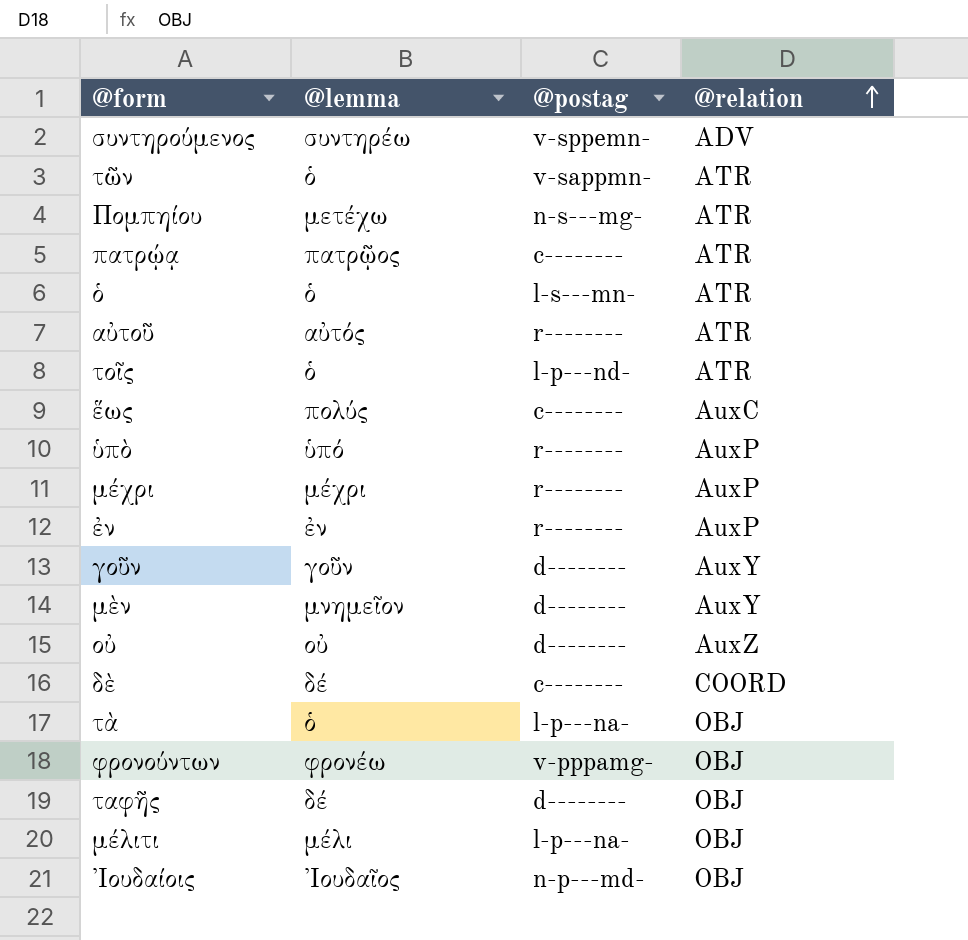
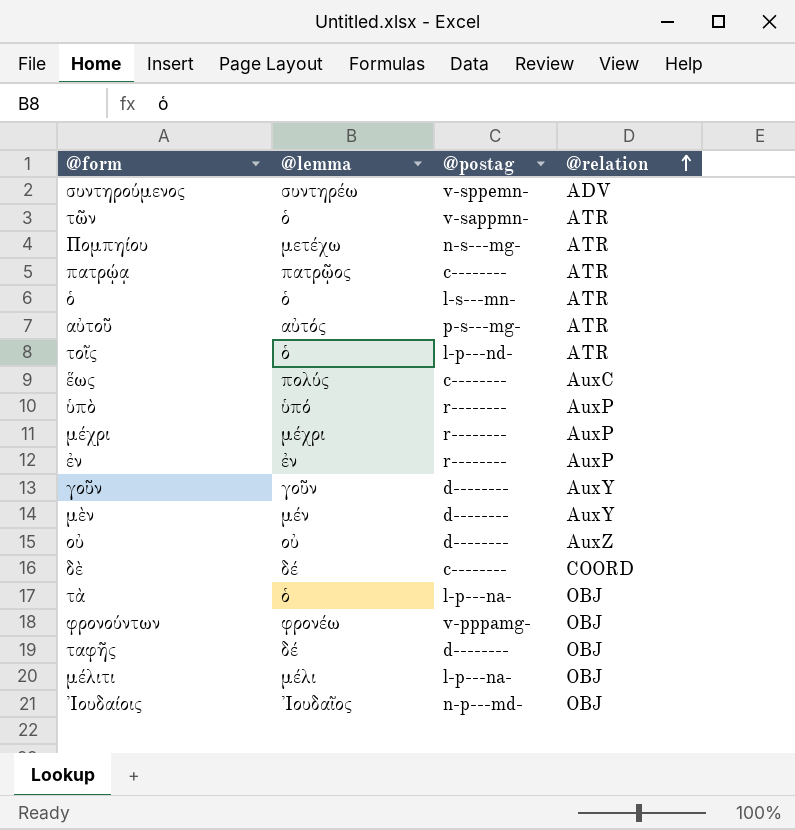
αὐτοῦ | @postag: r-------- -> p-s---mg-
μὲν | @lemma: μνημεῖον -> μέν

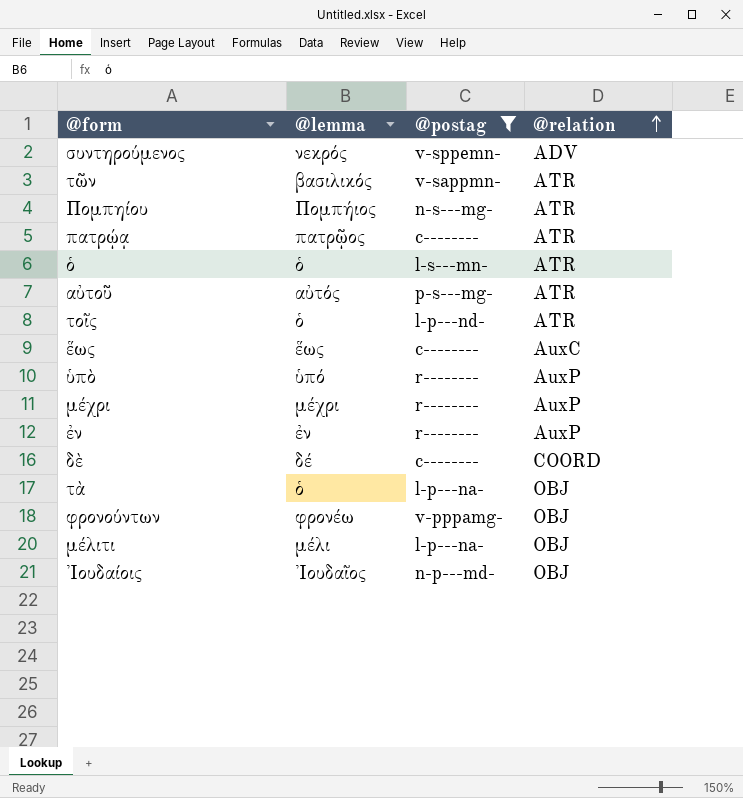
filter: none -> @postag != d--------
συντηρούμενος | @lemma: συντηρέω -> νεκρός
τῶν | @lemma: ὁ -> βασιλικός
Πομπηίου | @lemma: μετέχω -> Πομπήιος
ἕως | @lemma: πολύς -> ἕως

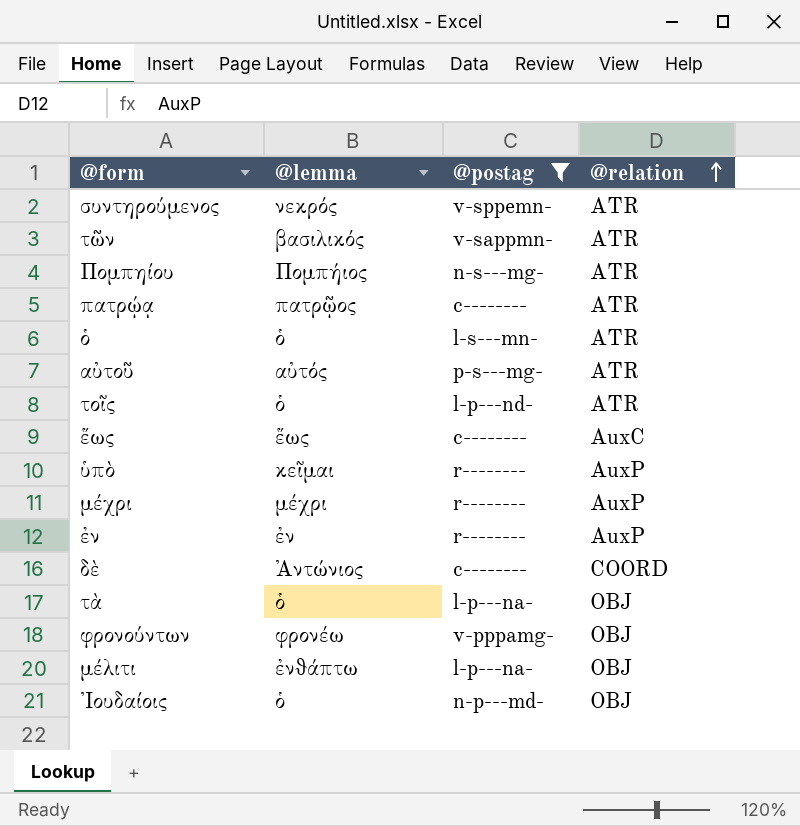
συντηρούμενος | @relation: ADV -> ATR
ὑπὸ | @lemma: ὑπό -> κεῖμαι
δὲ | @lemma: δέ -> Ἀντώνιος
μέλιτι | @lemma: μέλι -> ἐνθάπτω
Ἰουδαίοις | @lemma: Ἰουδαῖος -> ὁ

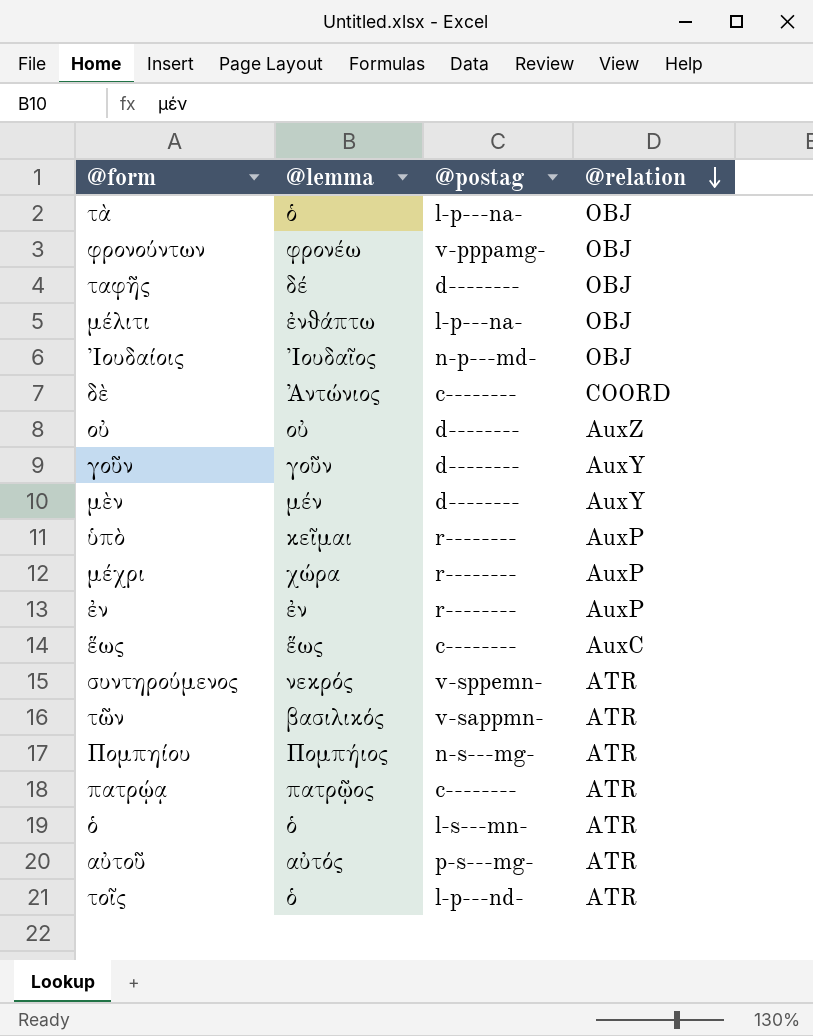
filter: @postag != d-------- -> none
row order: @relation ascending -> @relation descending
Ἰουδαίοις | @lemma: ὁ -> Ἰουδαῖος
μέχρι | @lemma: μέχρι -> χώρα

